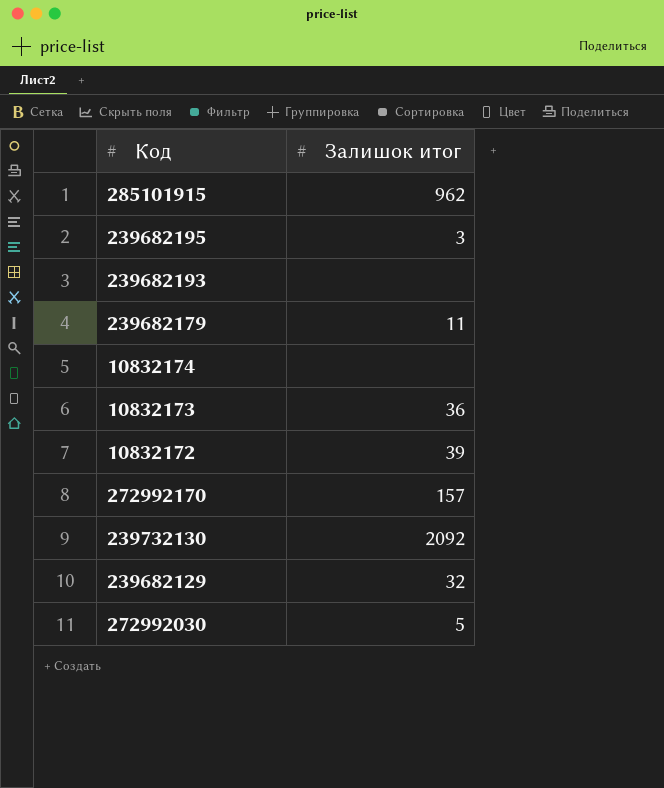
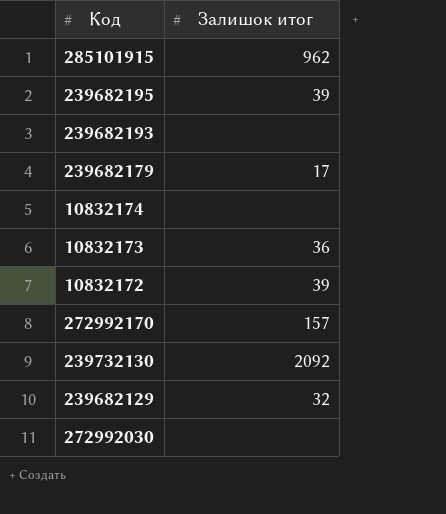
239682195 | Залишок итог: 3 -> 39
239682179 | Залишок итог: 11 -> 17
272992030 | Залишок итог: 5 -> none

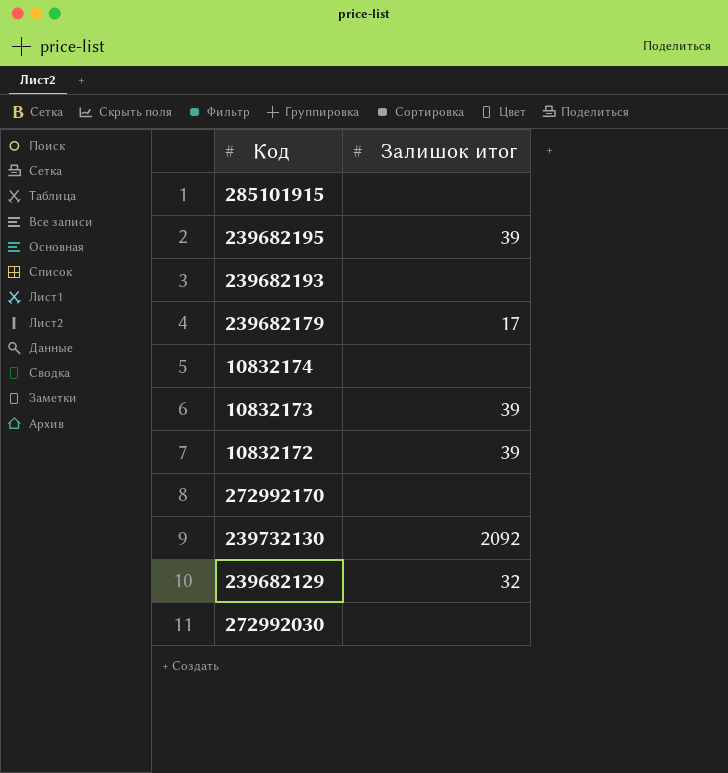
285101915 | Залишок итог: 962 -> none
10832173 | Залишок итог: 36 -> 39
272992170 | Залишок итог: 157 -> none

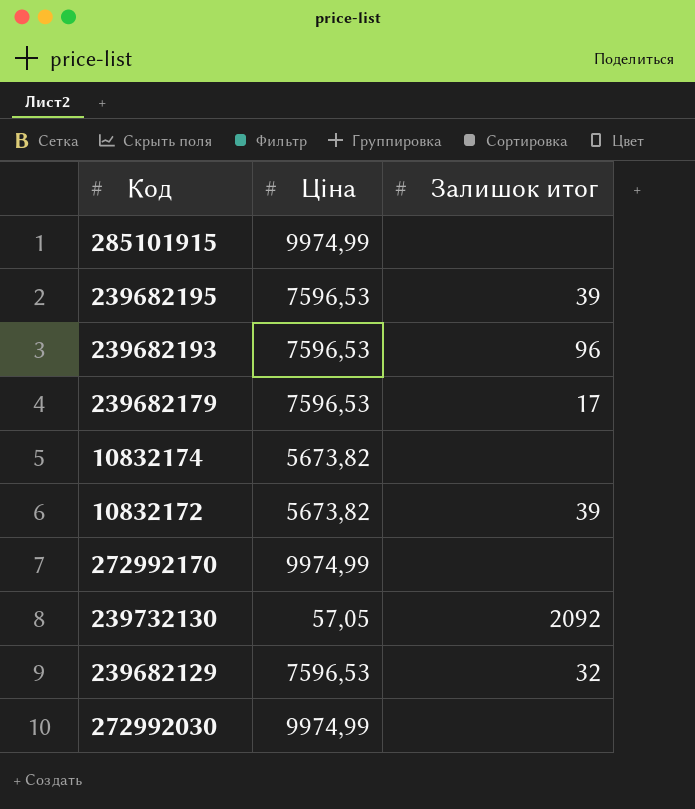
column Ціна | position: none -> 2
row 10832173: 39 -> none
239682193 | Залишок итог: none -> 96

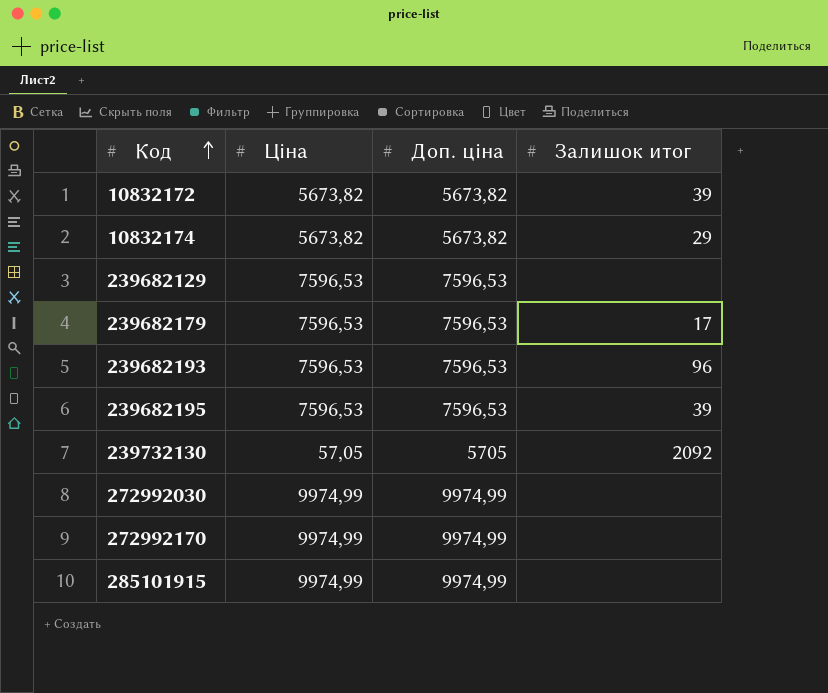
row order: none -> Код ascending
column Доп. ціна | position: none -> 3
10832174 | Залишок итог: none -> 29
239682129 | Залишок итог: 32 -> none

